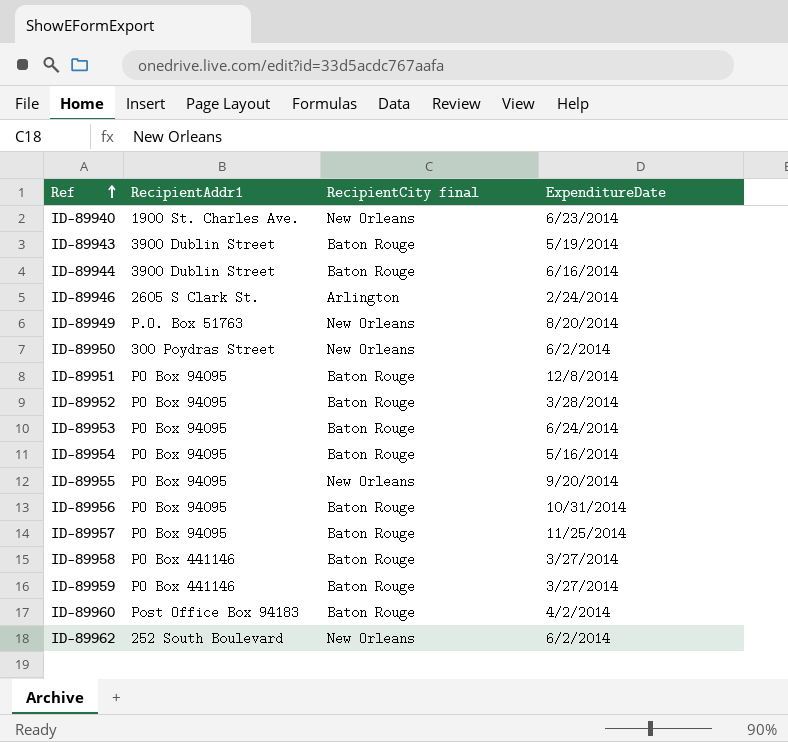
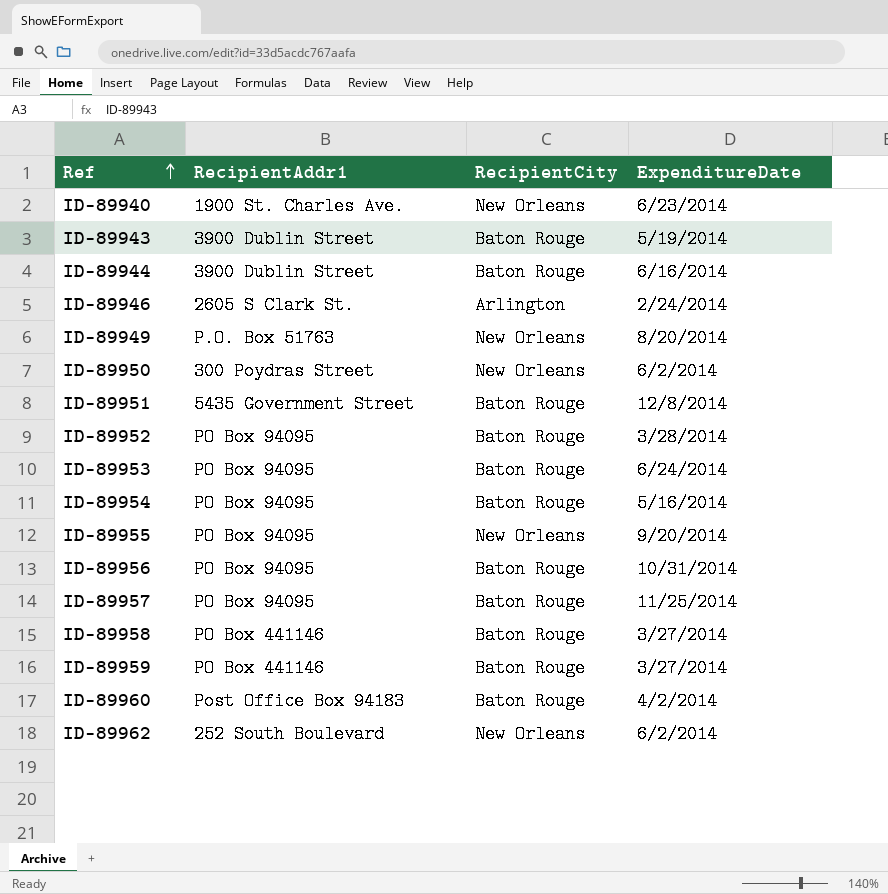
column name: RecipientCity final -> RecipientCity
ID-89951 | RecipientAddr1: PO Box 94095 -> 5435 Government Street

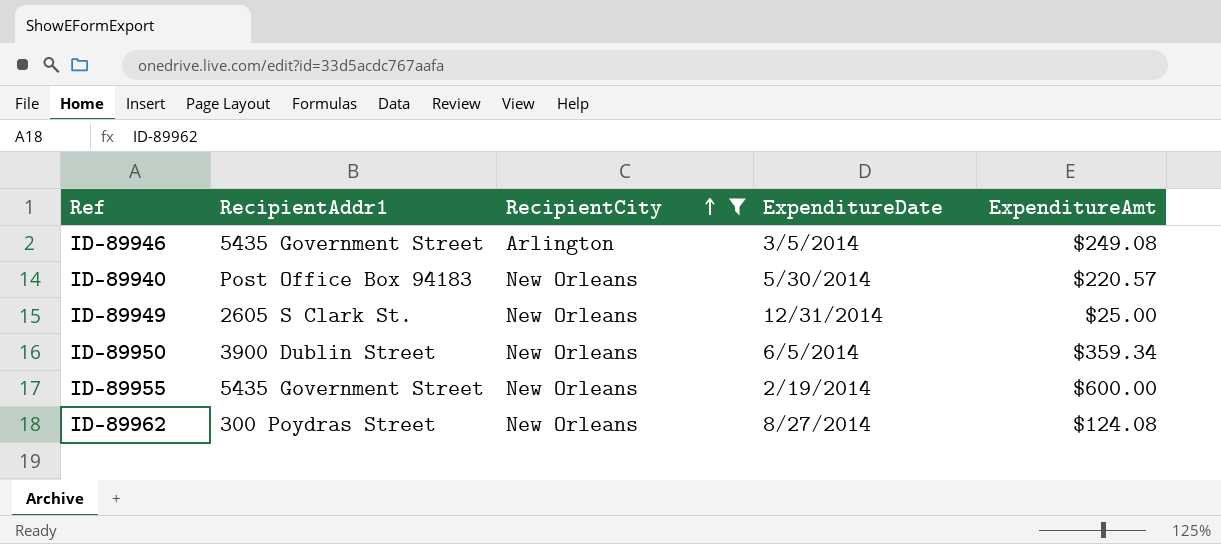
filter: none -> RecipientCity != Baton Rouge
row order: Ref ascending -> RecipientCity ascending
column ExpenditureAmt | position: none -> 5
ID-89946 | RecipientAddr1: 2605 S Clark St. -> 5435 Government Street
ID-89946 | ExpenditureDate: 2/24/2014 -> 3/5/2014
ID-89940 | RecipientAddr1: 1900 St. Charles Ave. -> Post Office Box 94183
ID-89940 | ExpenditureDate: 6/23/2014 -> 5/30/2014
ID-89949 | RecipientAddr1: P.O. Box 51763 -> 2605 S Clark St.
ID-89949 | ExpenditureDate: 8/20/2014 -> 12/31/2014
ID-89950 | RecipientAddr1: 300 Poydras Street -> 3900 Dublin Street
ID-89950 | ExpenditureDate: 6/2/2014 -> 6/5/2014
ID-89955 | RecipientAddr1: PO Box 94095 -> 5435 Government Street
ID-89955 | ExpenditureDate: 9/20/2014 -> 2/19/2014
ID-89962 | RecipientAddr1: 252 South Boulevard -> 300 Poydras Street
ID-89962 | ExpenditureDate: 6/2/2014 -> 8/27/2014

